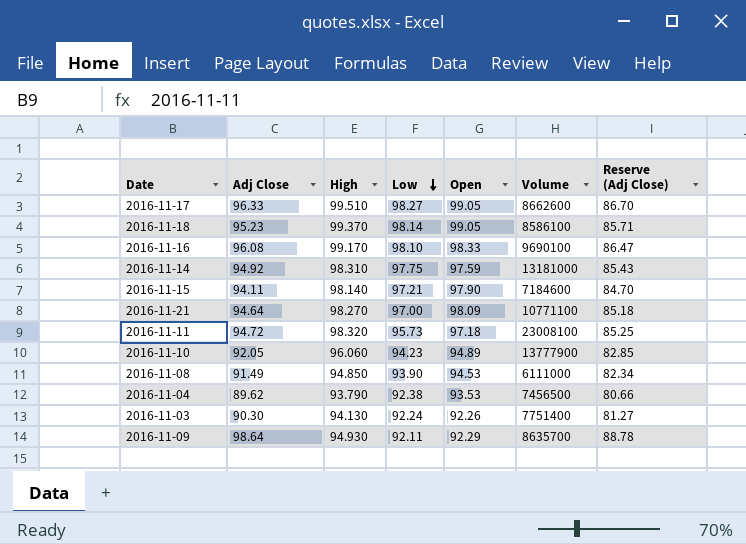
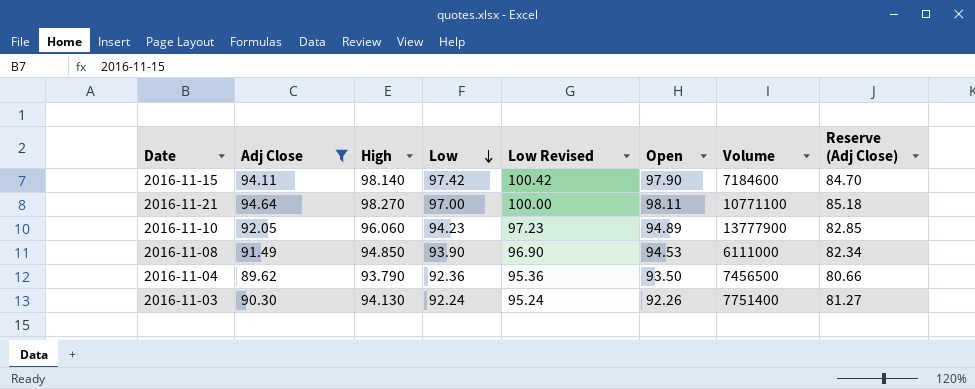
filter: none -> Adj Close <= 94.64
column Low Revised | formula: none -> [Low] + 3
2016-11-15 | Low: 97.21 -> 97.42
2016-11-21 | Open: 98.09 -> 98.11
2016-11-04 | Low: 92.38 -> 92.36
2016-11-04 | Open: 93.53 -> 93.50

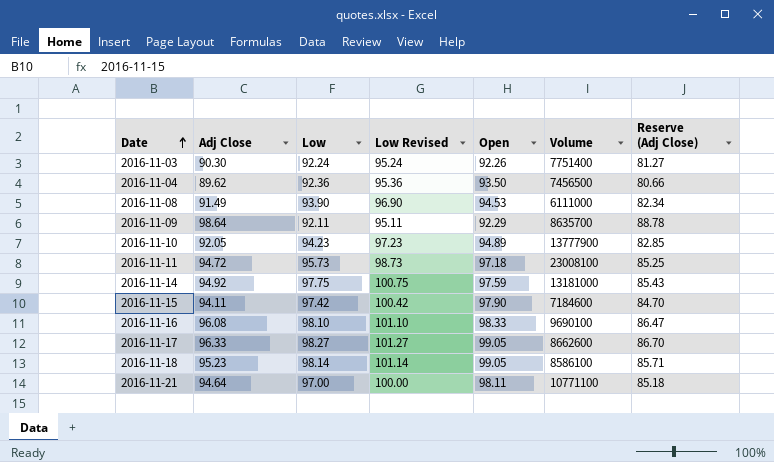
filter: Adj Close <= 94.64 -> none
row order: Low descending -> Date ascending
column High | position: 3 -> none

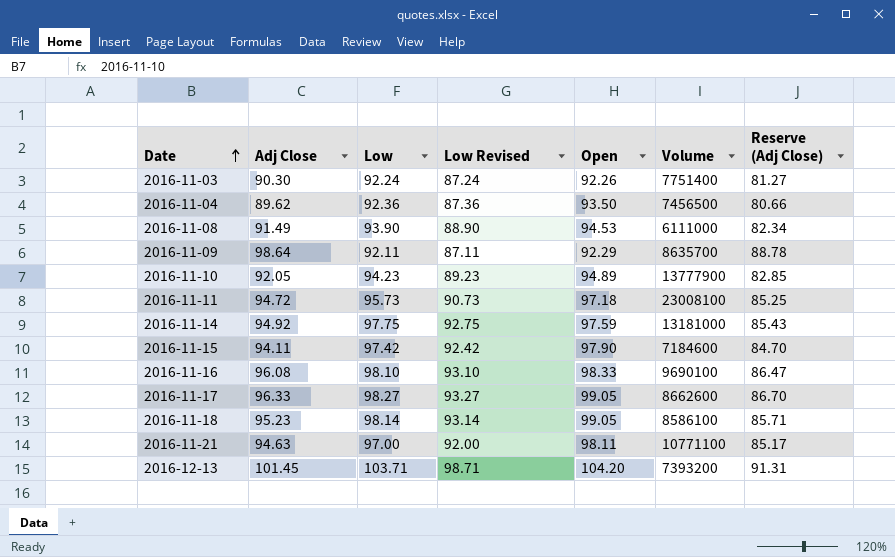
column Low Revised | formula: [Low] + 3 -> [Low] - 5
2016-11-21 | Adj Close: 94.64 -> 94.63
2016-11-21 | Reserve (Adj Close): 85.18 -> 85.17
row 2016-12-13: none -> 101.45 | 103.71 | 98.71 | 104.20 | 7393200 | 91.31

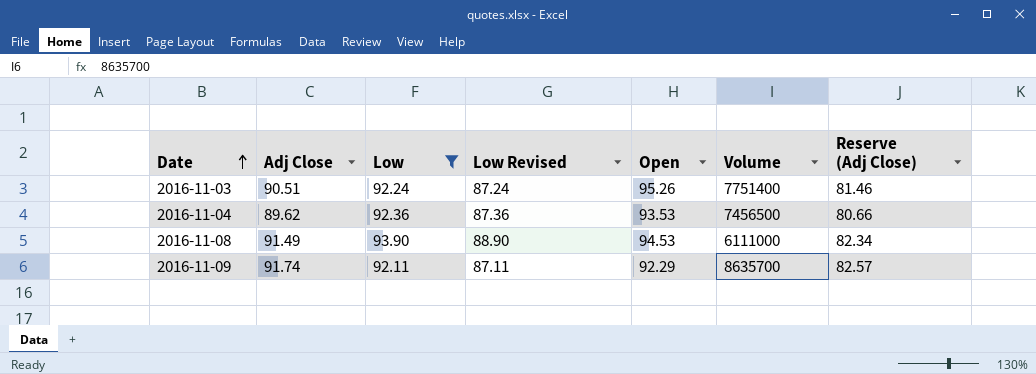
filter: none -> Low <= 93.90
2016-11-03 | Adj Close: 90.30 -> 90.51
2016-11-03 | Open: 92.26 -> 95.26
2016-11-03 | Reserve (Adj Close): 81.27 -> 81.46
2016-11-04 | Open: 93.50 -> 93.53
2016-11-09 | Adj Close: 98.64 -> 91.74
2016-11-09 | Reserve (Adj Close): 88.78 -> 82.57

